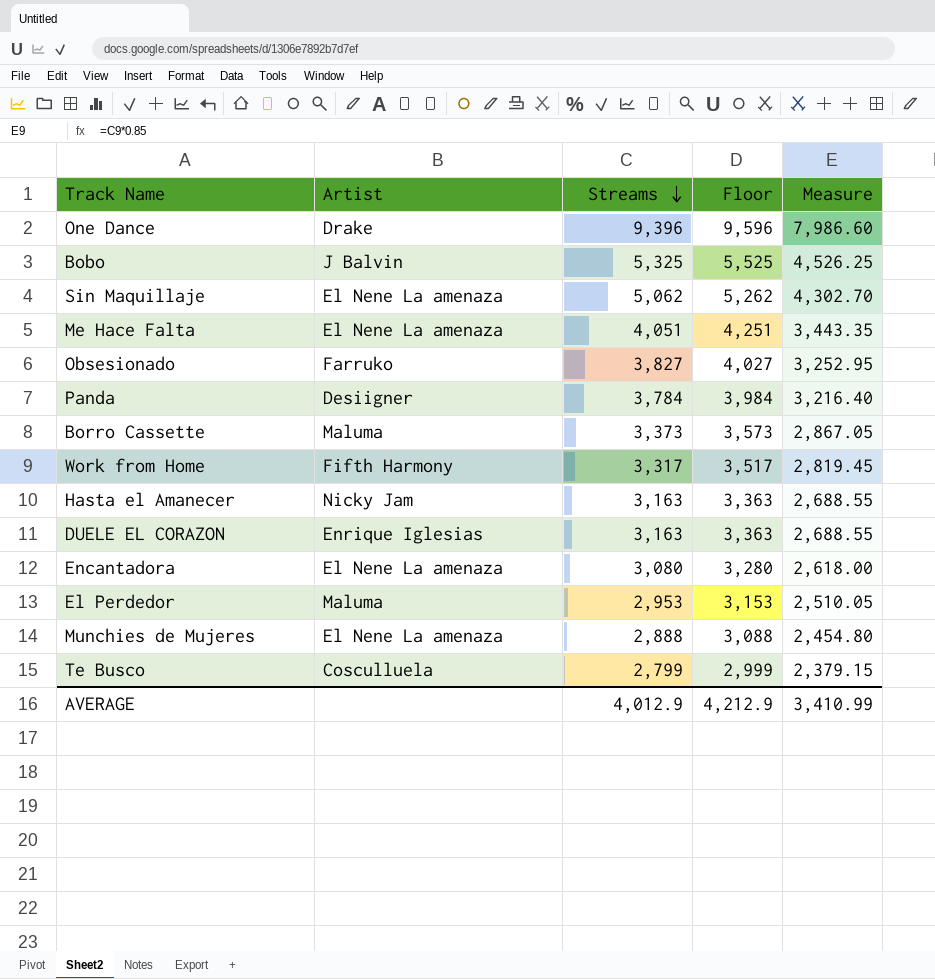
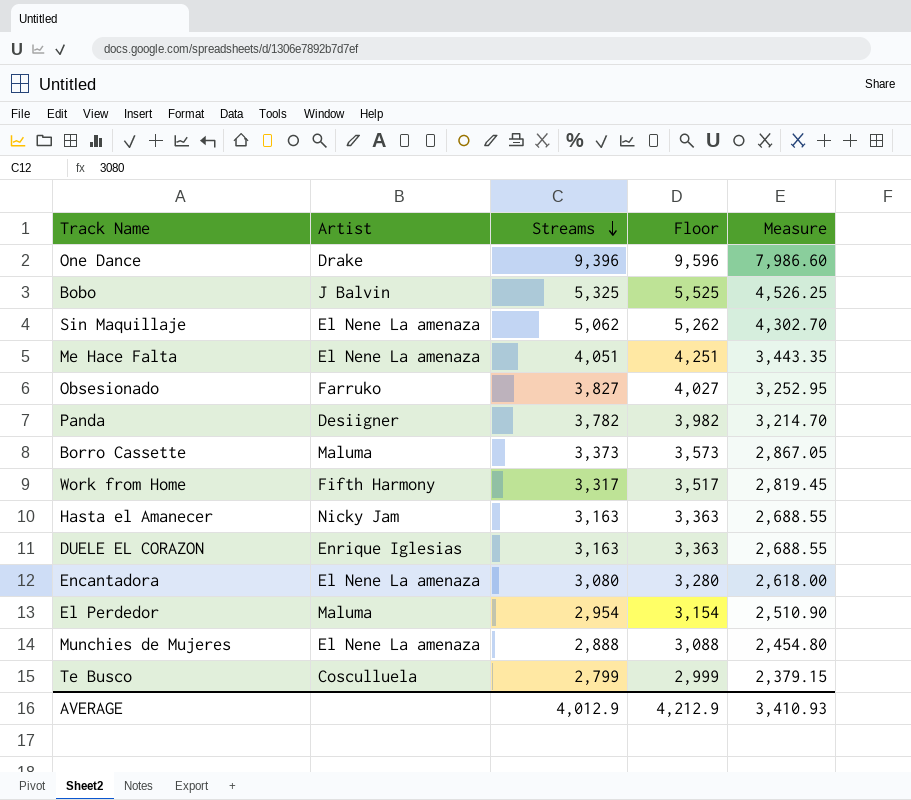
Panda | Streams: 3,784 -> 3,782
Panda | Floor: 3,984 -> 3,982
Panda | Measure: 3,216.40 -> 3,214.70
El Perdedor | Streams: 2,953 -> 2,954
El Perdedor | Floor: 3,153 -> 3,154
El Perdedor | Measure: 2,510.05 -> 2,510.90
AVERAGE | Measure: 3,410.99 -> 3,410.93

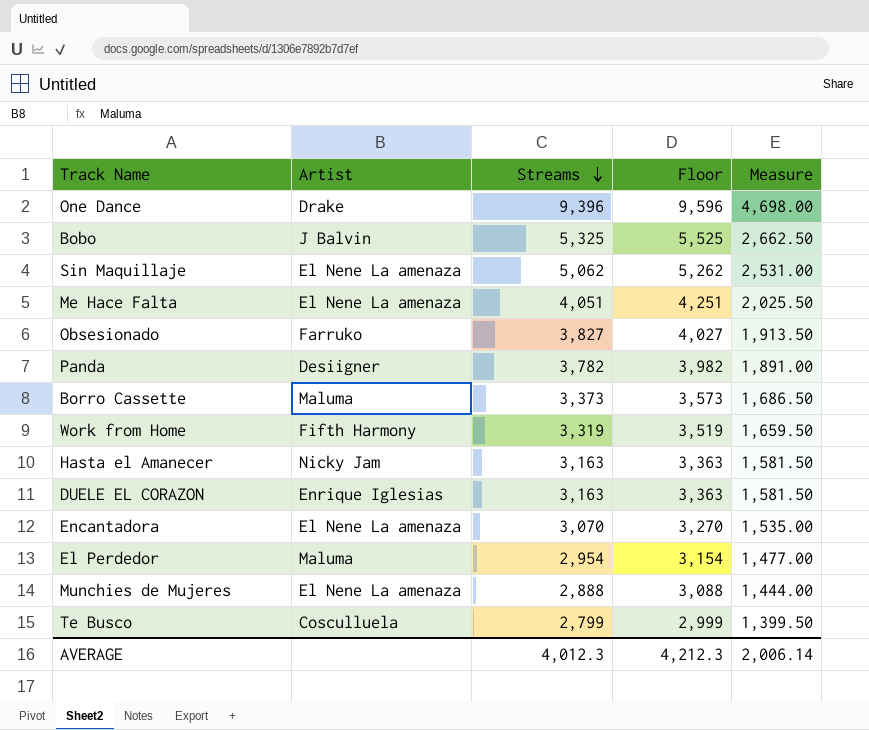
column Measure | formula: [Streams] * 0.85 -> [Streams] * 0.5
Work from Home | Streams: 3,317 -> 3,319
Work from Home | Floor: 3,517 -> 3,519
Encantadora | Streams: 3,080 -> 3,070
Encantadora | Floor: 3,280 -> 3,270
AVERAGE | Streams: 4,012.9 -> 4,012.3
AVERAGE | Floor: 4,212.9 -> 4,212.3
AVERAGE | Measure: 3,410.93 -> 2,006.14

